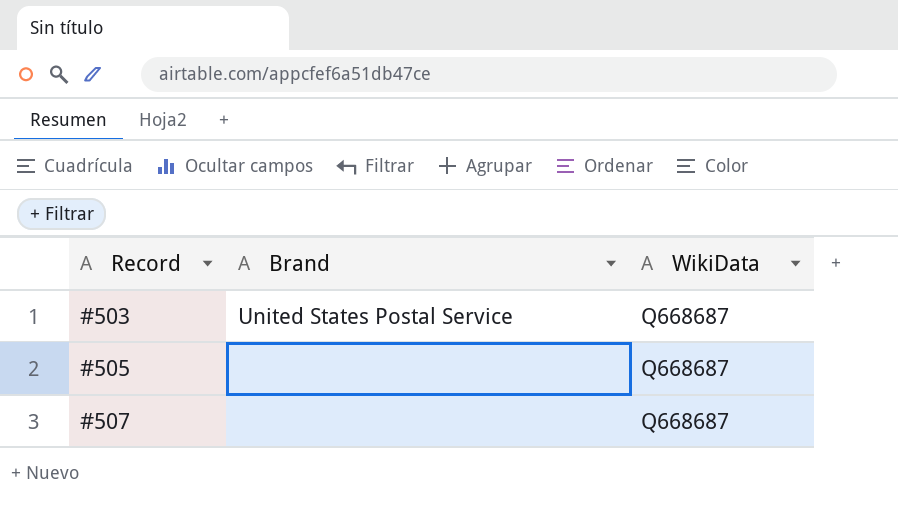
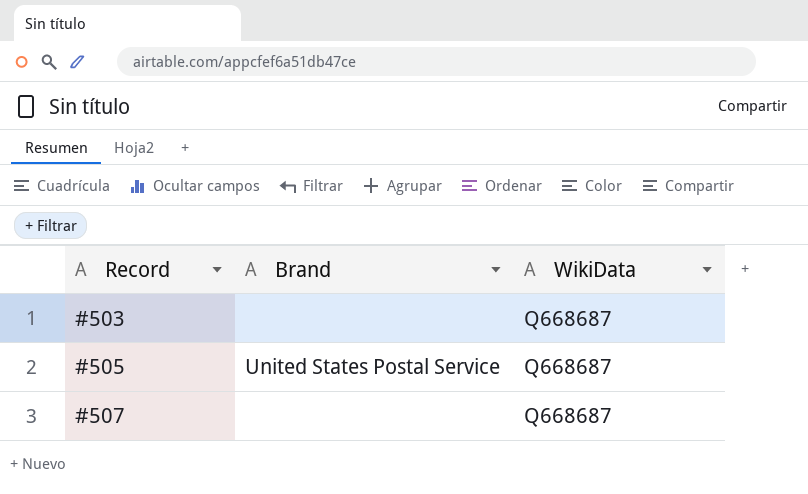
#503 | Brand: United States Postal Service -> none
#505 | Brand: none -> United States Postal Service

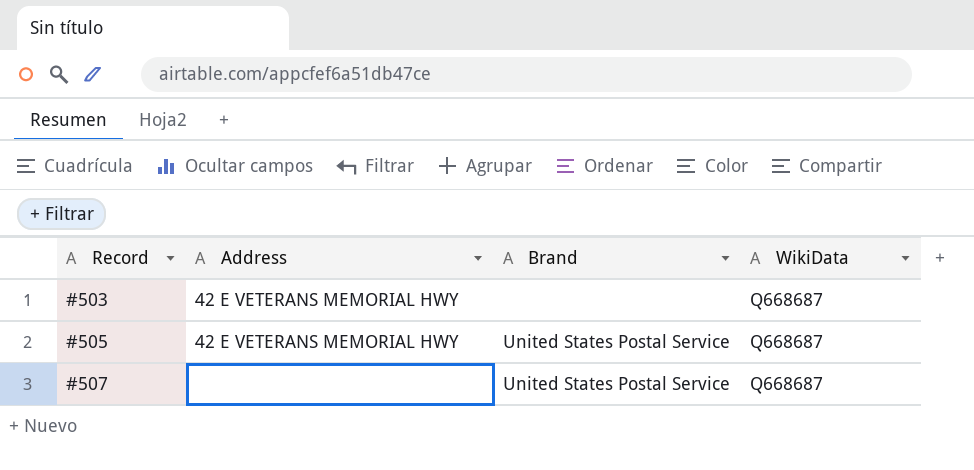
column Address | position: none -> 2
#507 | Brand: none -> United States Postal Service

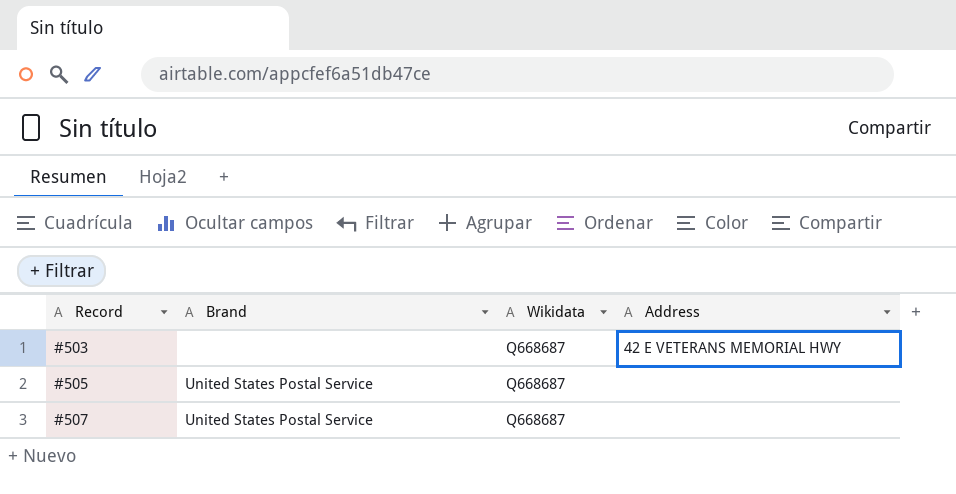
column name: WikiData -> Wikidata
column Address | position: 2 -> 4
#505 | Address: 42 E VETERANS MEMORIAL HWY -> none

